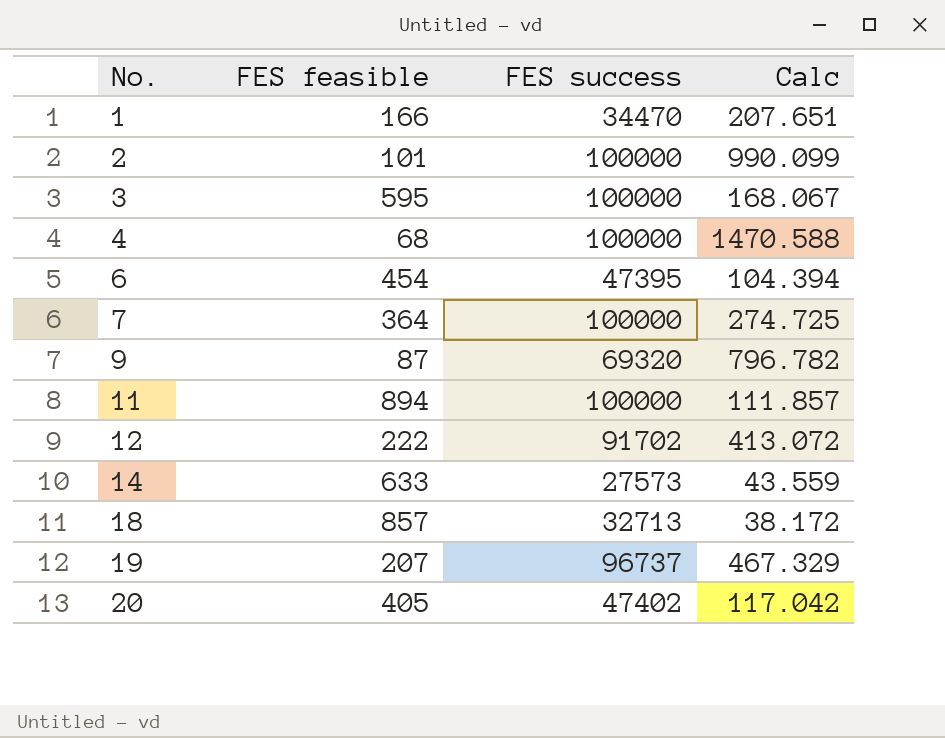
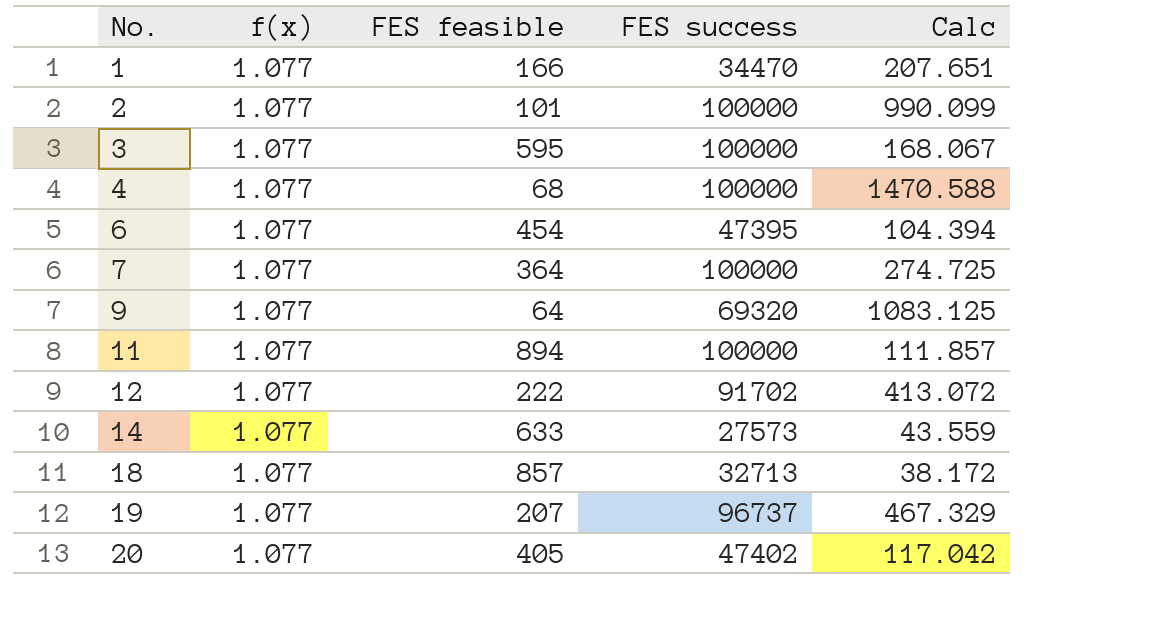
column f(x) | position: none -> 2
9 | FES feasible: 87 -> 64
9 | Calc: 796.782 -> 1083.125

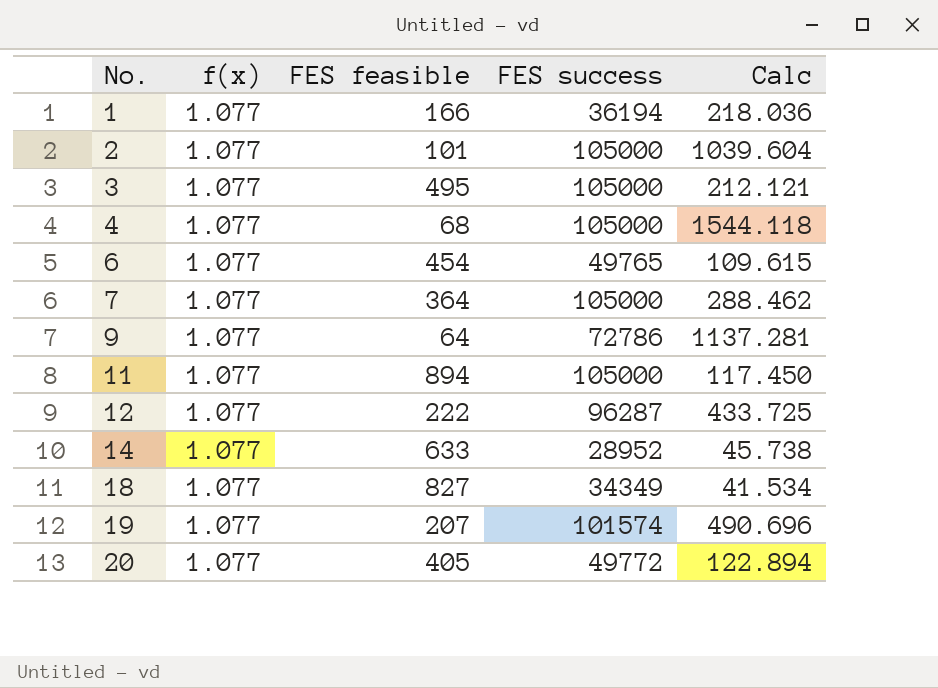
1 | FES success: 34470 -> 36194
1 | Calc: 207.651 -> 218.036
2 | FES success: 100000 -> 105000
2 | Calc: 990.099 -> 1039.604
3 | FES feasible: 595 -> 495
3 | FES success: 100000 -> 105000
3 | Calc: 168.067 -> 212.121
4 | FES success: 100000 -> 105000
4 | Calc: 1470.588 -> 1544.118
6 | FES success: 47395 -> 49765
6 | Calc: 104.394 -> 109.615
7 | FES success: 100000 -> 105000
7 | Calc: 274.725 -> 288.462
9 | FES success: 69320 -> 72786
9 | Calc: 1083.125 -> 1137.281
11 | FES success: 100000 -> 105000
11 | Calc: 111.857 -> 117.450
12 | FES success: 91702 -> 96287
12 | Calc: 413.072 -> 433.725
14 | FES success: 27573 -> 28952
14 | Calc: 43.559 -> 45.738
18 | FES feasible: 857 -> 827
18 | FES success: 32713 -> 34349
18 | Calc: 38.172 -> 41.534
19 | FES success: 96737 -> 101574
19 | Calc: 467.329 -> 490.696
20 | FES success: 47402 -> 49772
20 | Calc: 117.042 -> 122.894

